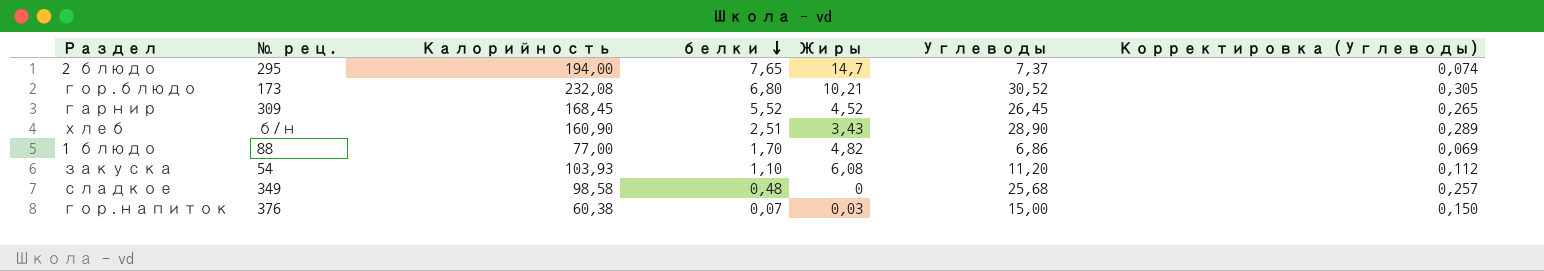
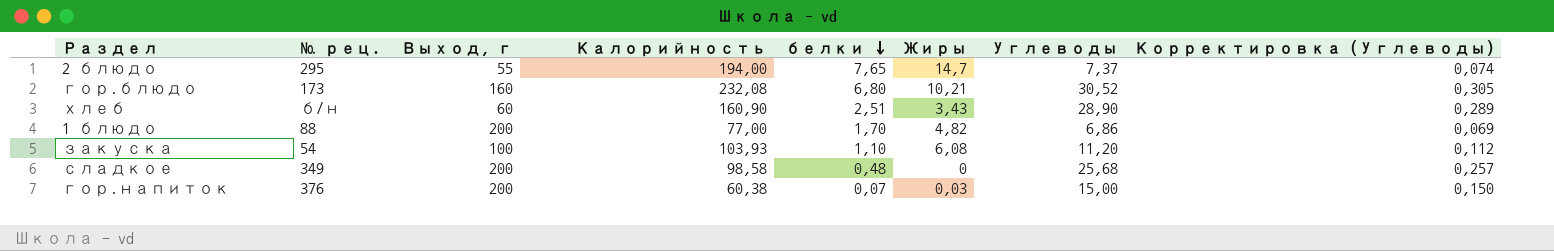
column Выход, г | position: none -> 3
row гарнир: 309 | 168,45 | 5,52 | 4,52 | 26,45 | 0,265 -> none

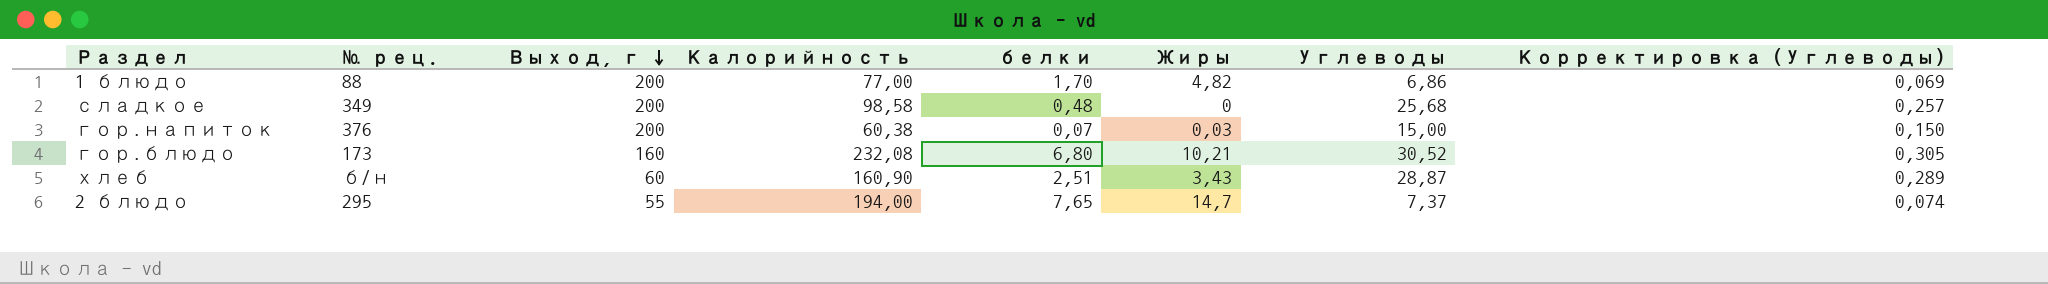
row order: белки descending -> Выход, г descending
row закуска: 54 | 100 | 103,93 | 1,10 | 6,08 | 11,20 | 0,112 -> none
хлеб | Углеводы: 28,90 -> 28,87

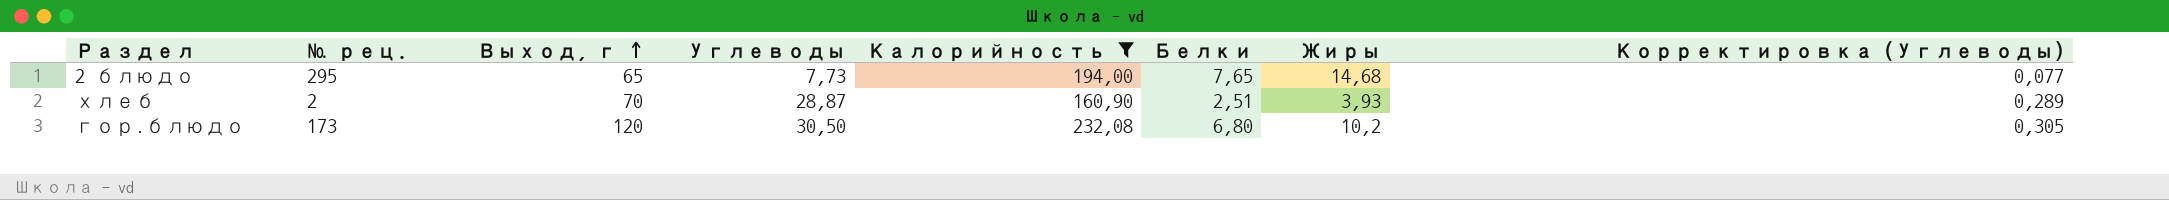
filter: none -> Калорийность >= 160,90
row order: Выход, г descending -> Выход, г ascending
column Углеводы | position: 7 -> 4
column name: белки -> Белки
2 блюдо | Выход, г: 55 -> 65
2 блюдо | Углеводы: 7,37 -> 7,73
2 блюдо | Жиры: 14,7 -> 14,68
2 блюдо | Корректировка (Углеводы): 0,074 -> 0,077
хлеб | № рец.: б/н -> 2
хлеб | Выход, г: 60 -> 70
хлеб | Жиры: 3,43 -> 3,93
гор.блюдо | Выход, г: 160 -> 120
гор.блюдо | Углеводы: 30,52 -> 30,50
гор.блюдо | Жиры: 10,21 -> 10,2

